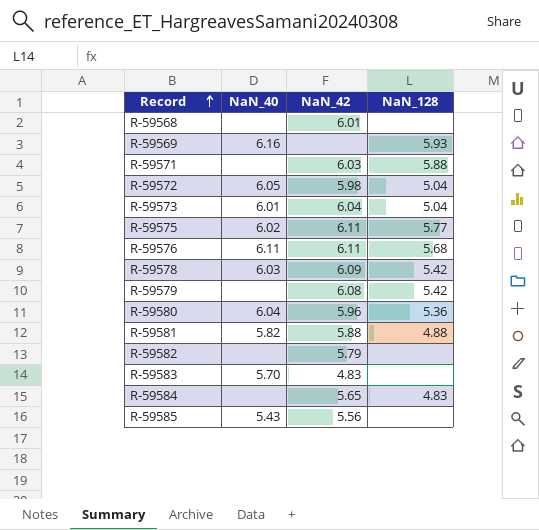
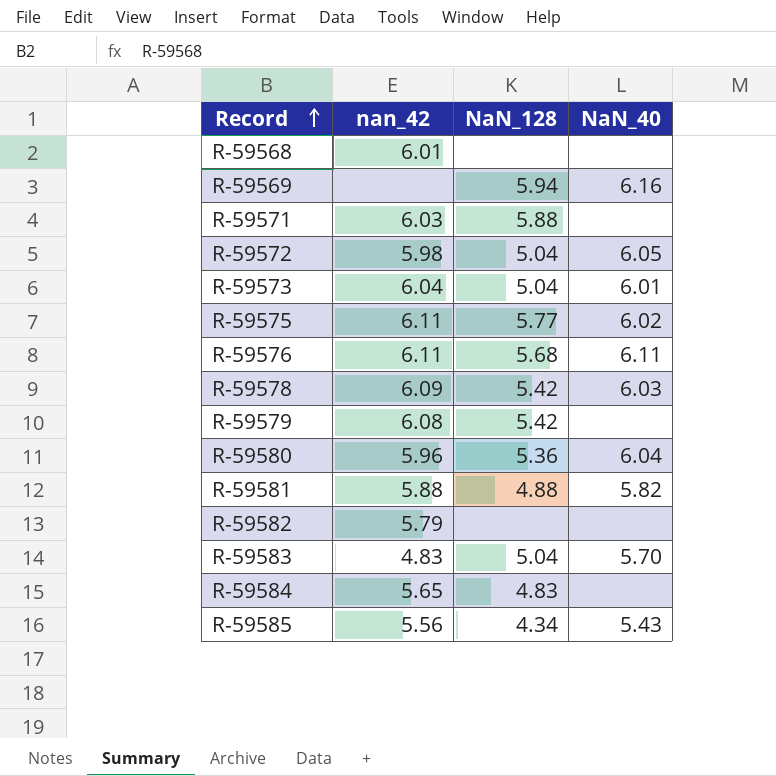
column name: NaN_42 -> nan_42
column NaN_40 | position: 2 -> 4
R-59569 | NaN_128: 5.93 -> 5.94
R-59583 | NaN_128: none -> 5.04
R-59585 | NaN_128: none -> 4.34

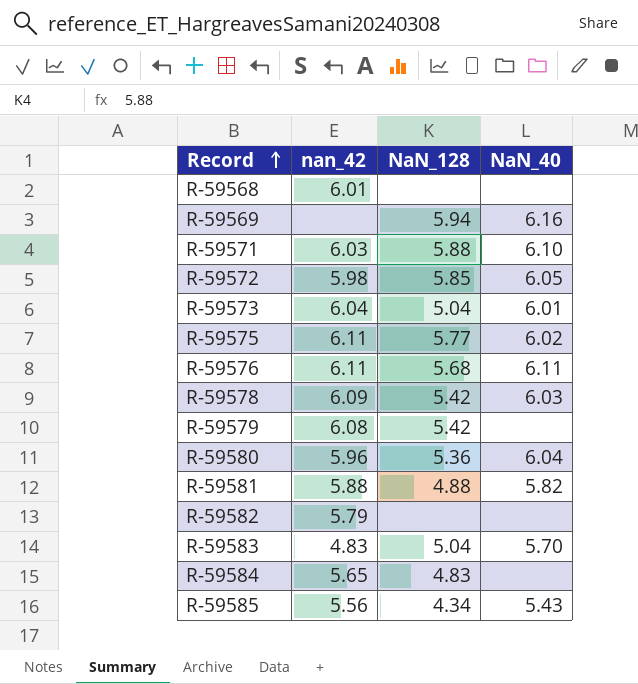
R-59571 | NaN_40: none -> 6.10
R-59572 | NaN_128: 5.04 -> 5.85

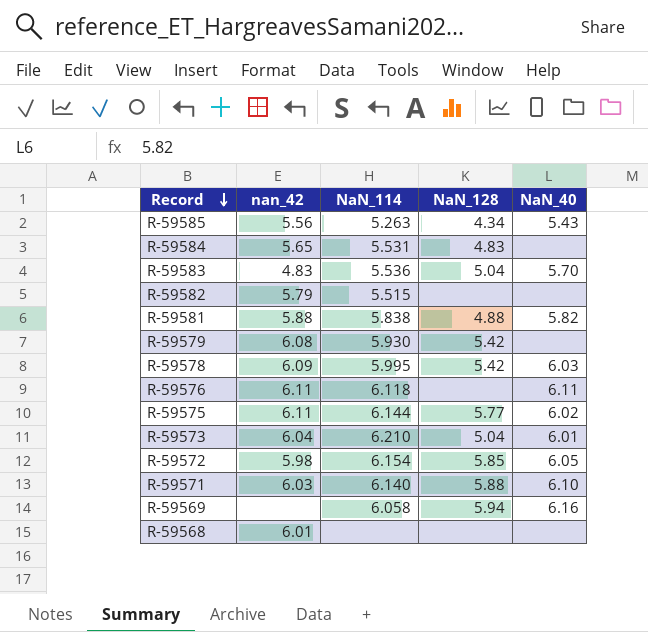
row order: Record ascending -> Record descending
column NaN_114 | position: none -> 3
row R-59580: 5.96 | 5.36 | 6.04 -> none
R-59576 | NaN_128: 5.68 -> none

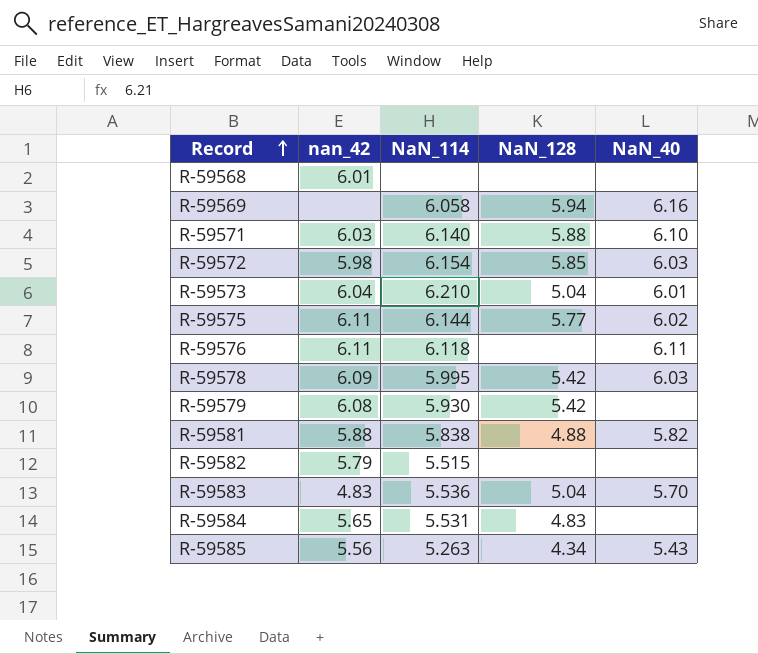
row order: Record descending -> Record ascending
R-59572 | NaN_40: 6.05 -> 6.03

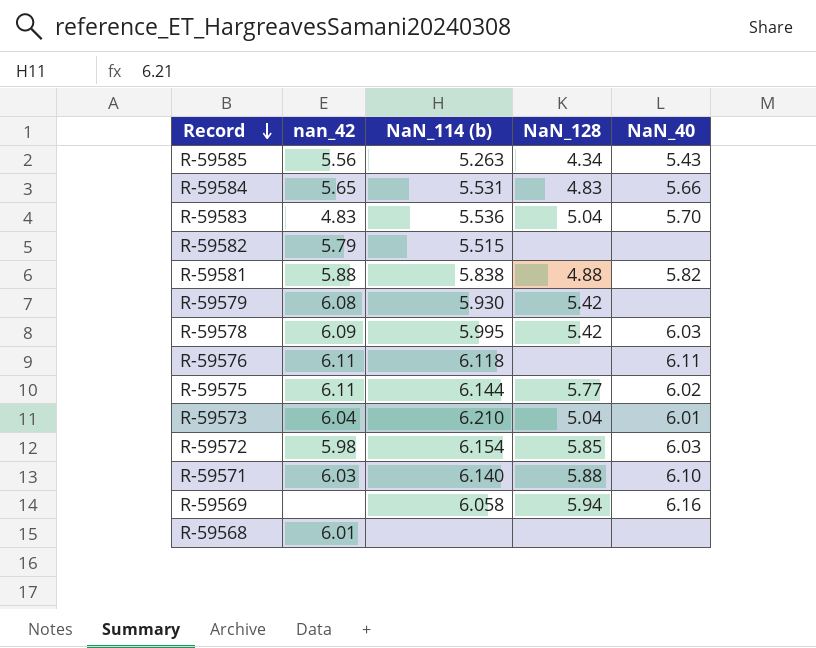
row order: Record ascending -> Record descending
column name: NaN_114 -> NaN_114 (b)
R-59584 | NaN_40: none -> 5.66

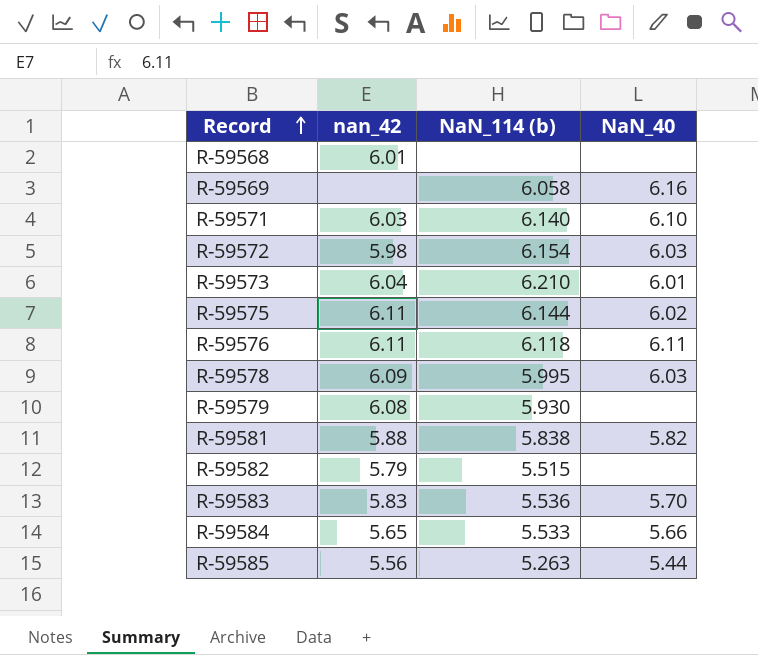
row order: Record descending -> Record ascending
column NaN_128 | position: 4 -> none
R-59583 | nan_42: 4.83 -> 5.83
R-59584 | NaN_114 (b): 5.531 -> 5.533
R-59585 | NaN_40: 5.43 -> 5.44

